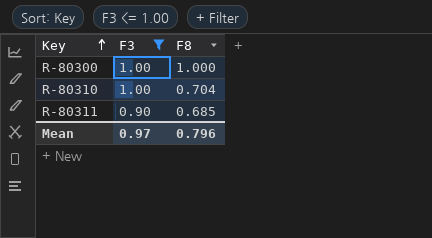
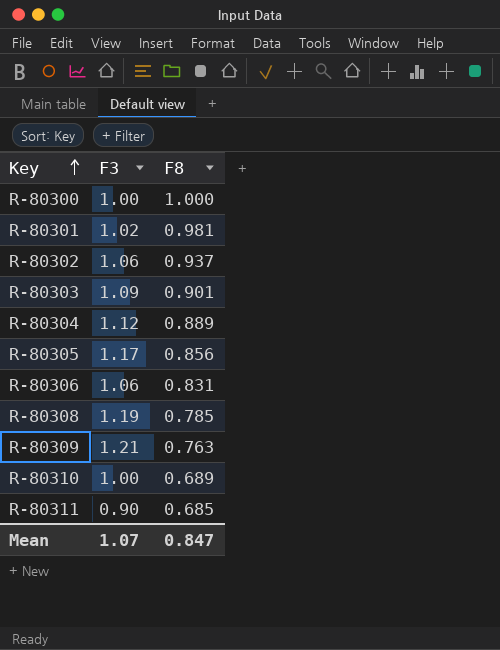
filter: F3 <= 1.00 -> none
R-80310 | F8: 0.704 -> 0.689
Mean | F3: 0.97 -> 1.07
Mean | F8: 0.796 -> 0.847

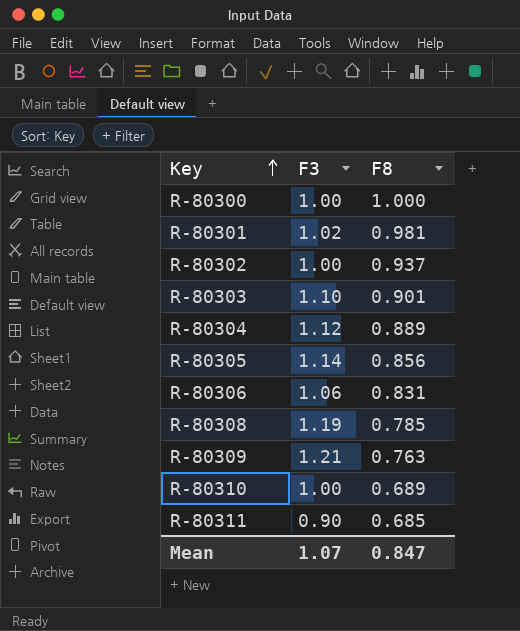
R-80302 | F3: 1.06 -> 1.00
R-80303 | F3: 1.09 -> 1.10
R-80305 | F3: 1.17 -> 1.14

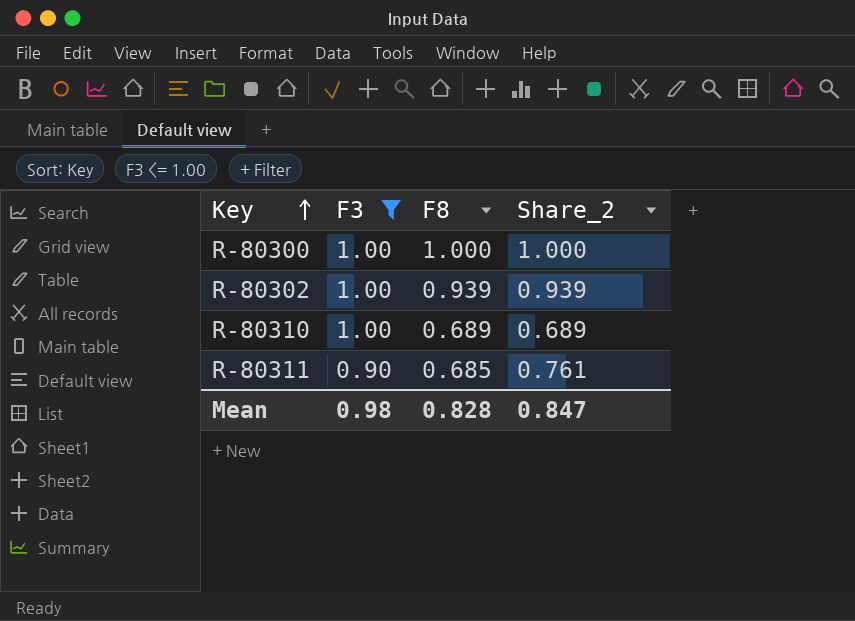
filter: none -> F3 <= 1.00
column Share_2 | formula: none -> [F8] / [F3]
R-80302 | F8: 0.937 -> 0.939
Mean | F3: 1.07 -> 0.98
Mean | F8: 0.847 -> 0.828

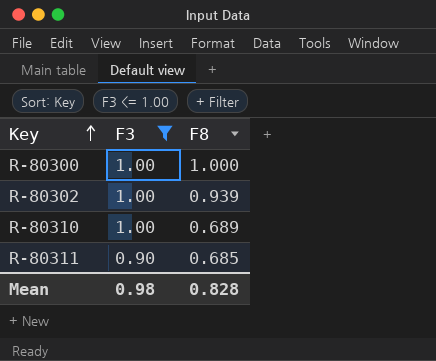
column Share_2 | formula: [F8] / [F3] -> none

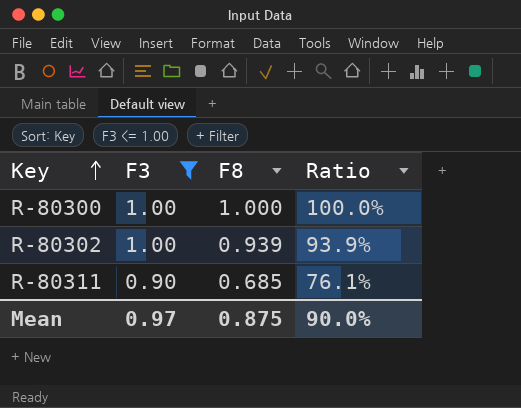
column Ratio | formula: none -> [F8] / [F3]
row R-80310: 1.00 | 0.689 -> none
Mean | F3: 0.98 -> 0.97
Mean | F8: 0.828 -> 0.875

